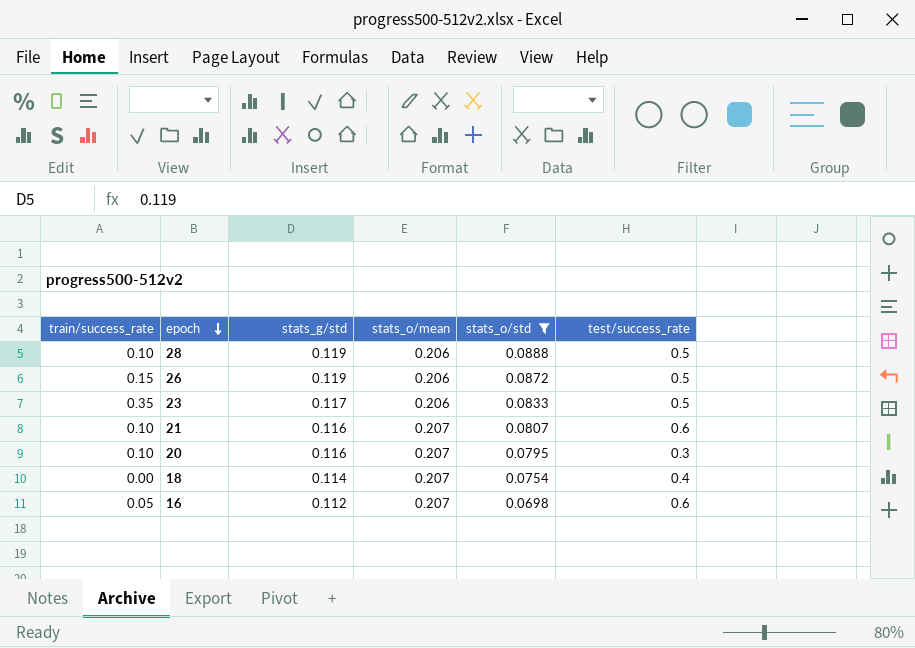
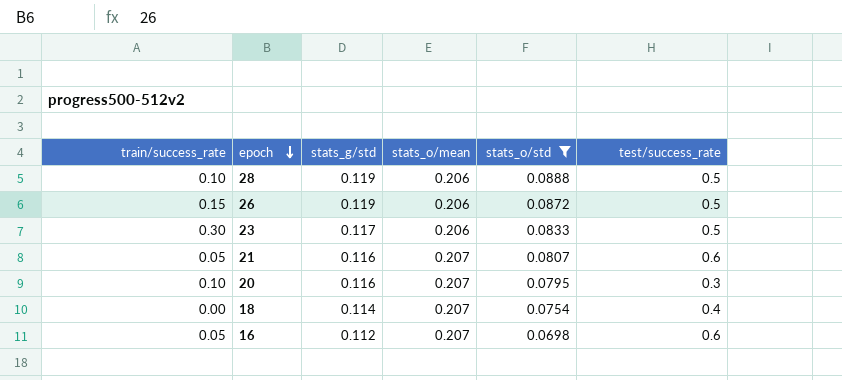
23 | train/success_rate: 0.35 -> 0.30
21 | train/success_rate: 0.10 -> 0.05

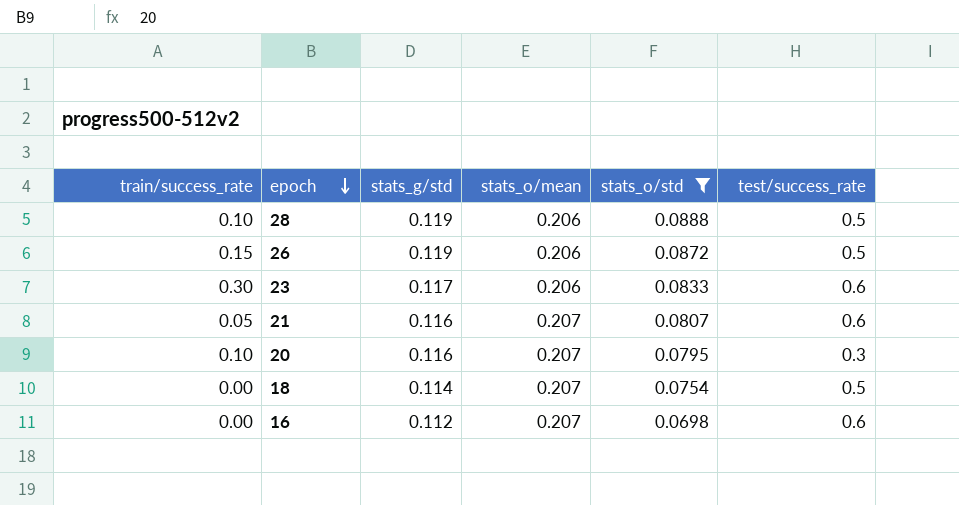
23 | test/success_rate: 0.5 -> 0.6
18 | test/success_rate: 0.4 -> 0.5
16 | train/success_rate: 0.05 -> 0.00

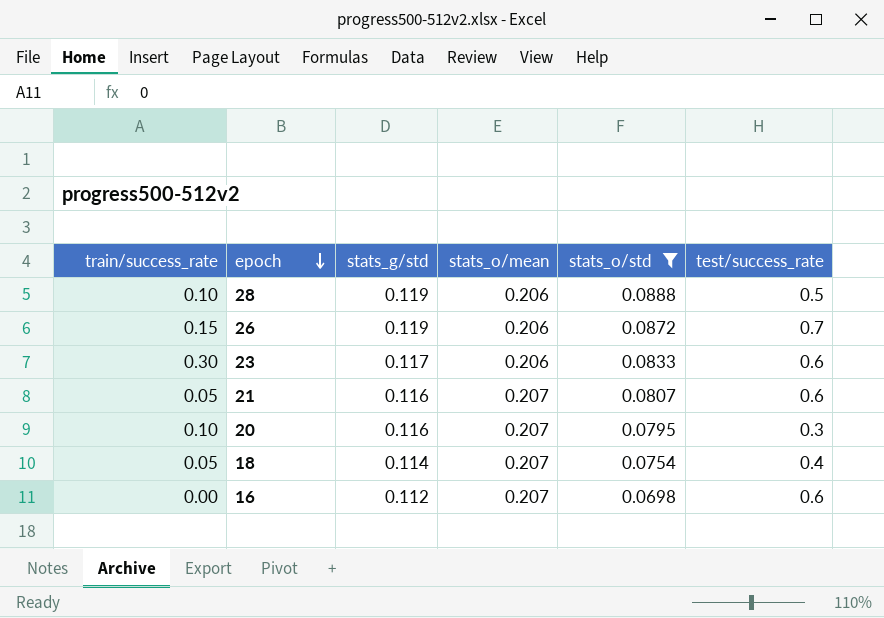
26 | test/success_rate: 0.5 -> 0.7
18 | train/success_rate: 0.00 -> 0.05
18 | test/success_rate: 0.5 -> 0.4

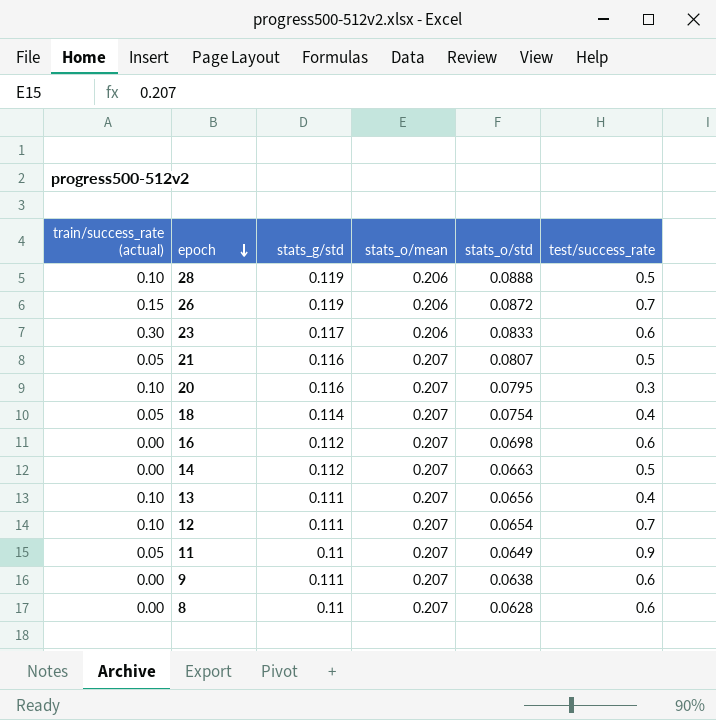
filter: stats_o/std >= 0.0698 -> none
column name: train/success_rate -> train/success_rate (actual)
21 | test/success_rate: 0.6 -> 0.5

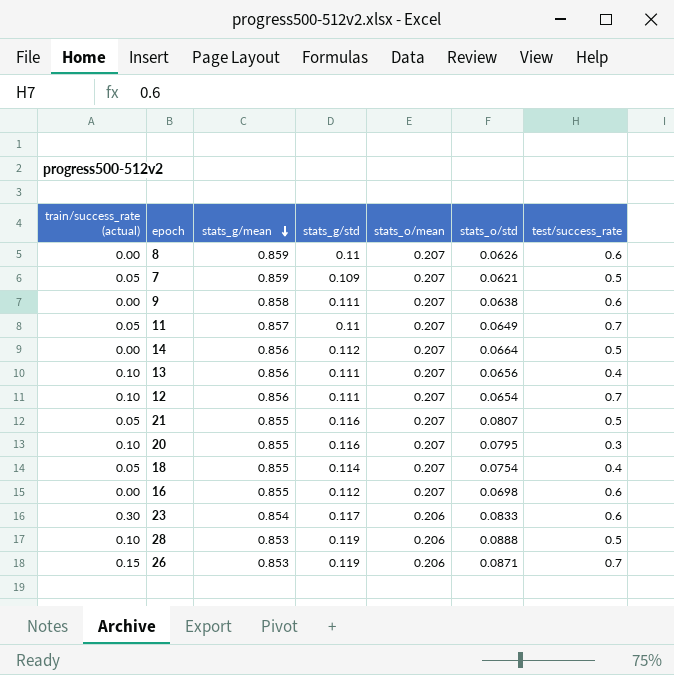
row order: epoch descending -> stats_g/mean descending
column stats_g/mean | position: none -> 3
8 | stats_o/std: 0.0628 -> 0.0626
row 7: none -> 0.05 | 0.859 | 0.109 | 0.207 | 0.0621 | 0.5
11 | test/success_rate: 0.9 -> 0.7
14 | stats_o/std: 0.0663 -> 0.0664
26 | stats_o/std: 0.0872 -> 0.0871

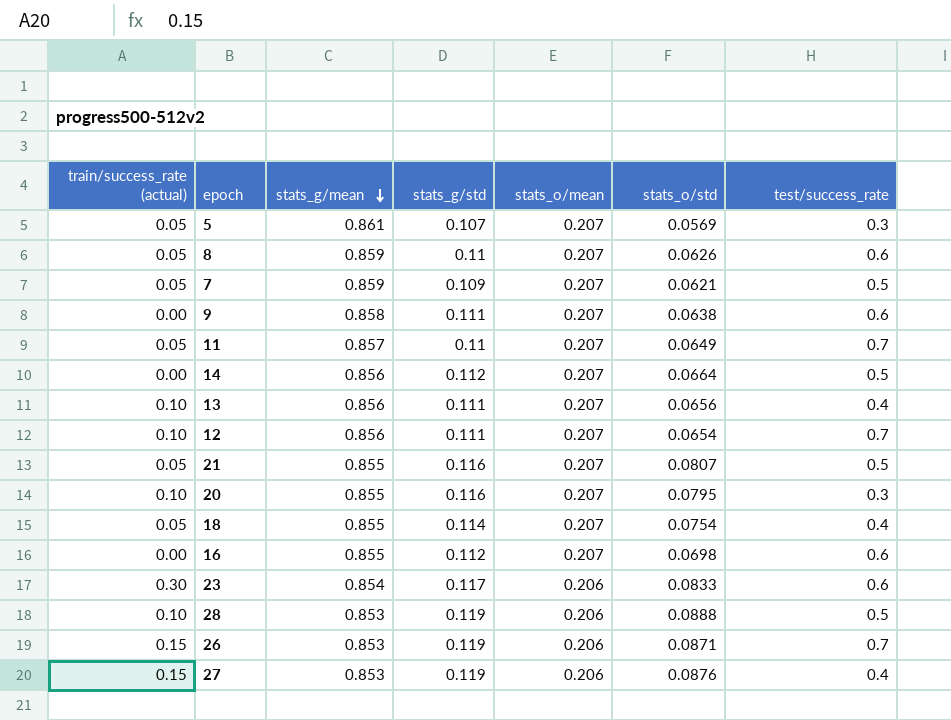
row 5: none -> 0.05 | 0.861 | 0.107 | 0.207 | 0.0569 | 0.3
8 | train/success_rate (actual): 0.00 -> 0.05
row 27: none -> 0.15 | 0.853 | 0.119 | 0.206 | 0.0876 | 0.4

